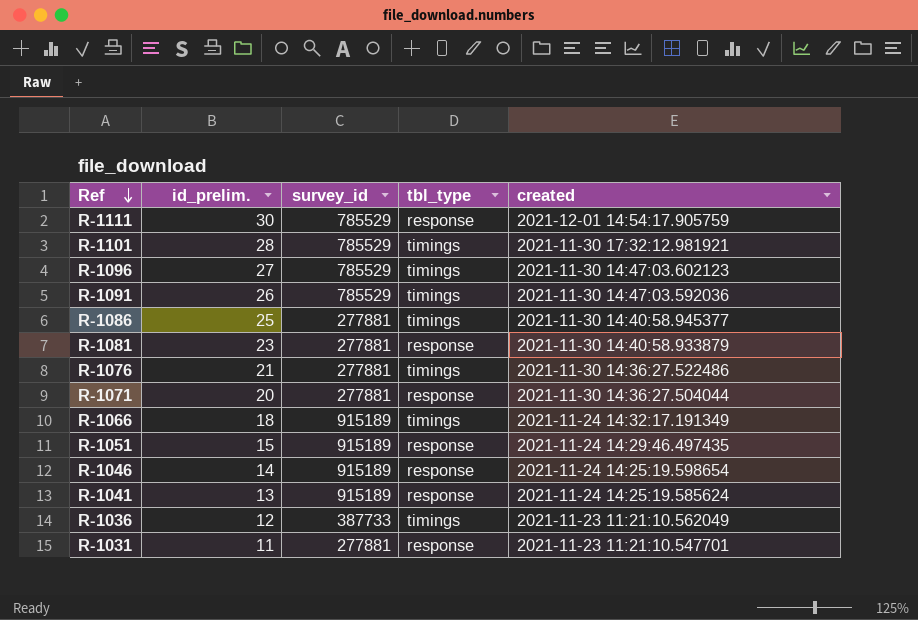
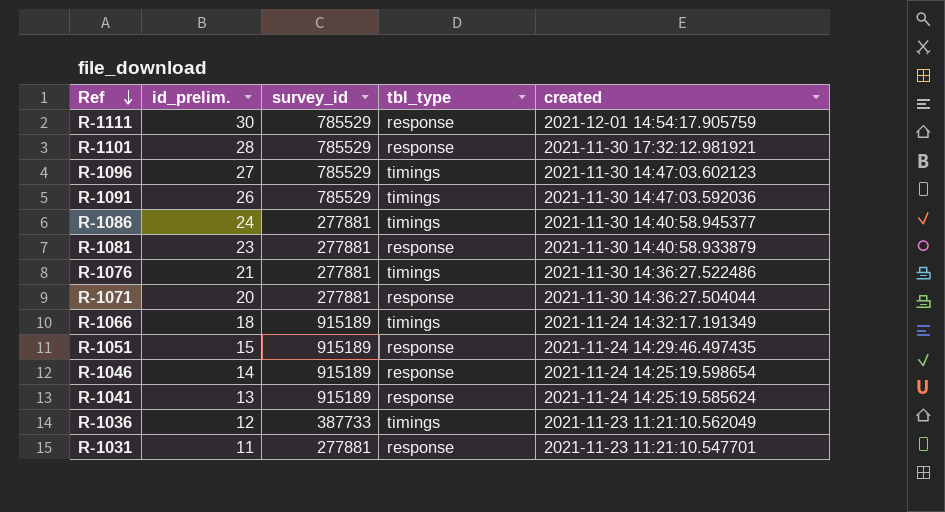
R-1101 | tbl_type: timings -> response
R-1086 | id_prelim.: 25 -> 24

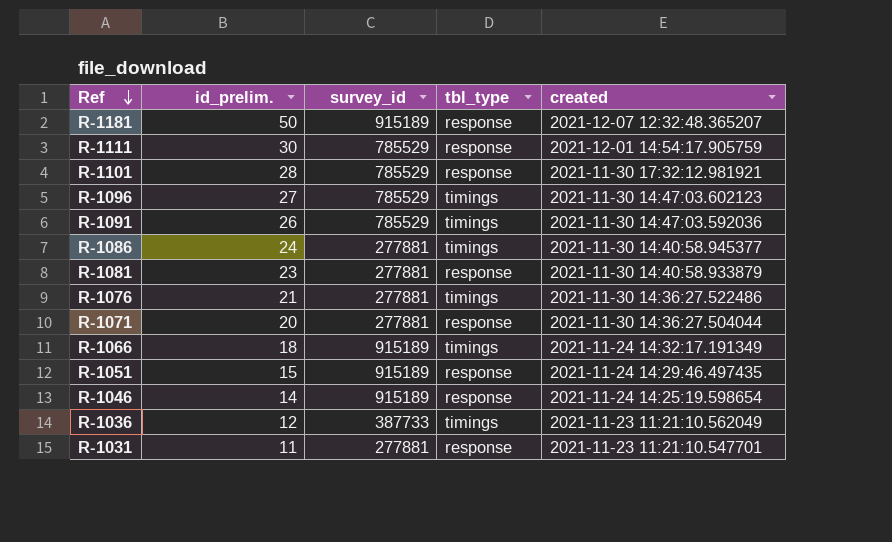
row R-1041: 13 | 915189 | response | 2021-11-24 14:25:19.585624 -> none
row R-1181: none -> 50 | 915189 | response | 2021-12-07 12:32:48.365207

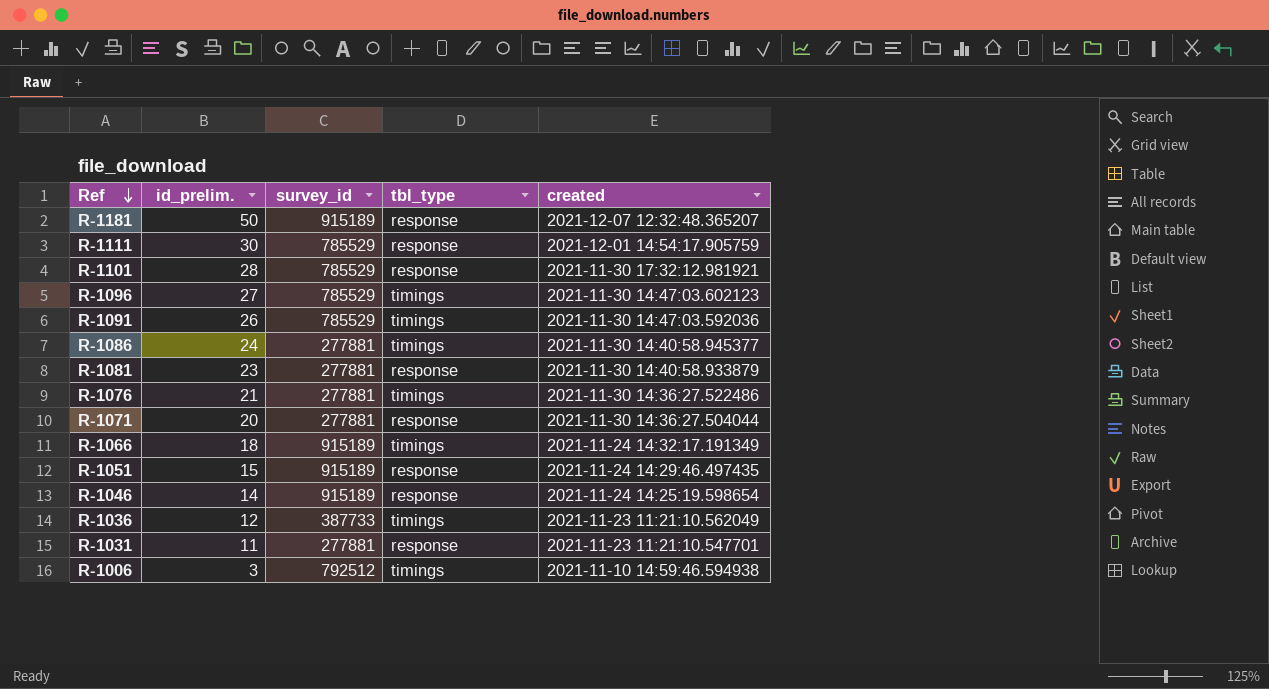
row R-1006: none -> 3 | 792512 | timings | 2021-11-10 14:59:46.594938

